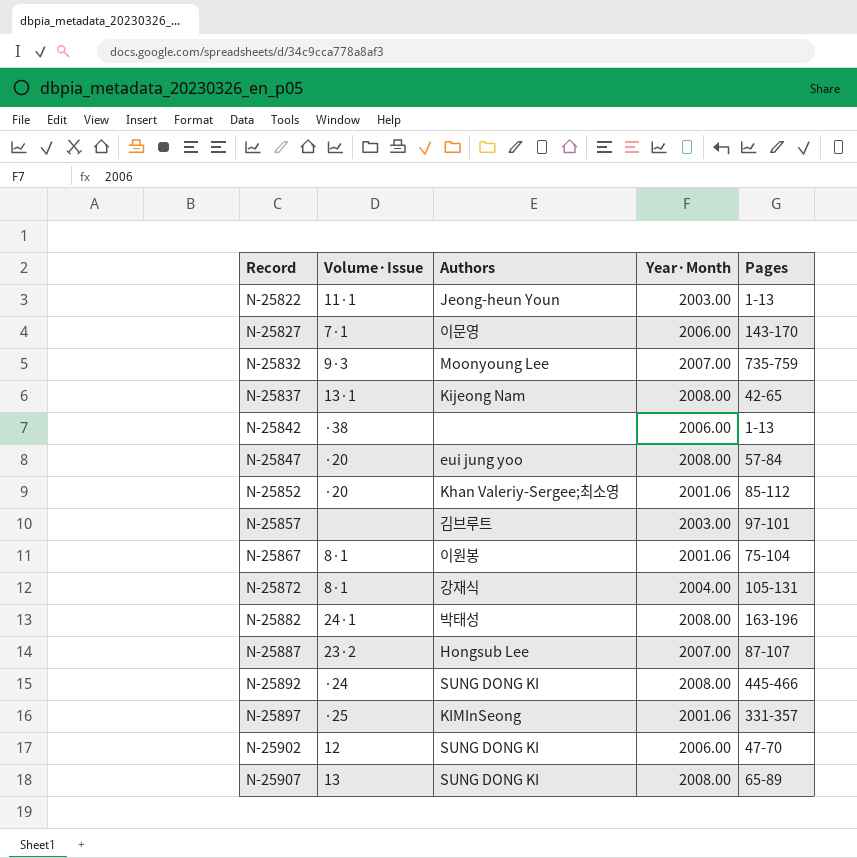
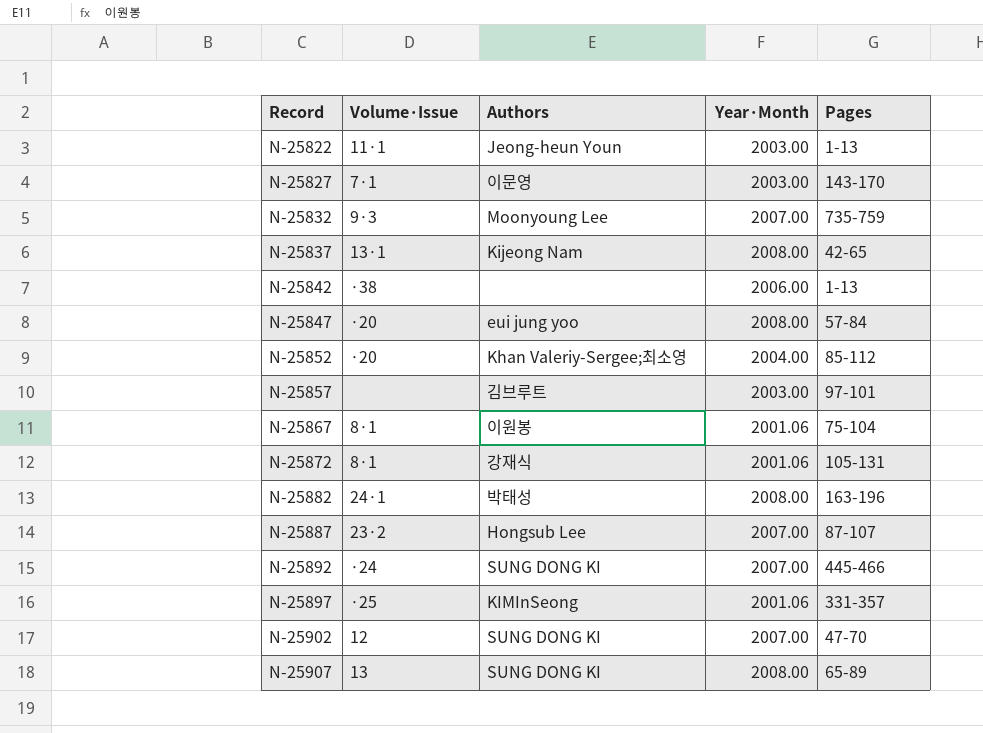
N-25827 | Year·Month: 2006.00 -> 2003.00
N-25852 | Year·Month: 2001.06 -> 2004.00
N-25872 | Year·Month: 2004.00 -> 2001.06
N-25892 | Year·Month: 2008.00 -> 2007.00
N-25902 | Year·Month: 2006.00 -> 2007.00

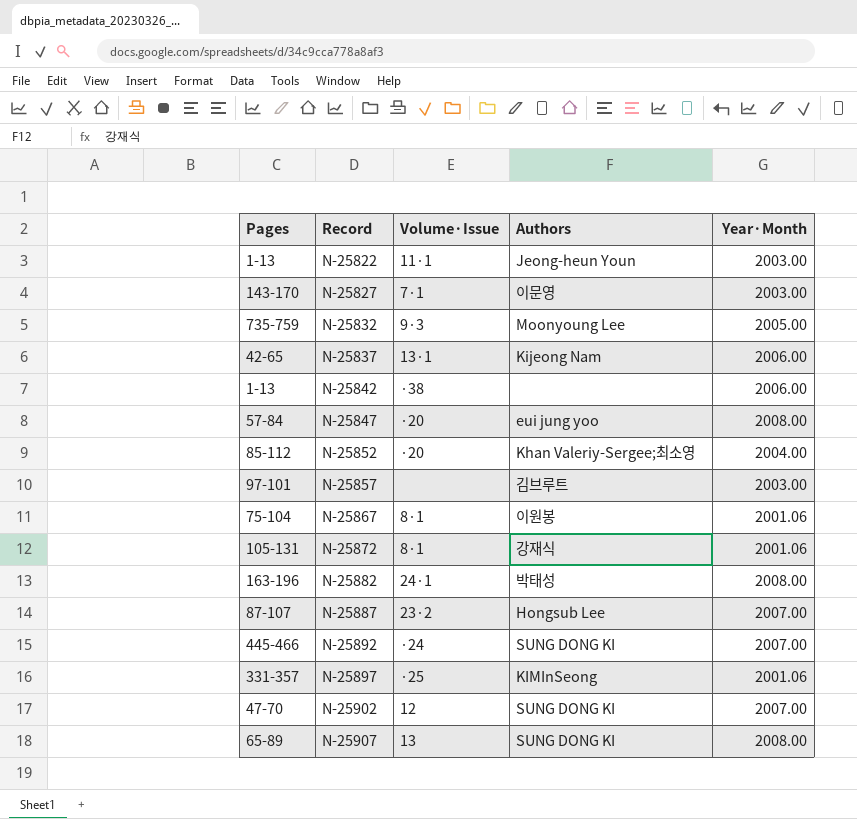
column Pages | position: 5 -> 1
N-25832 | Year·Month: 2007.00 -> 2005.00
N-25837 | Year·Month: 2008.00 -> 2006.00

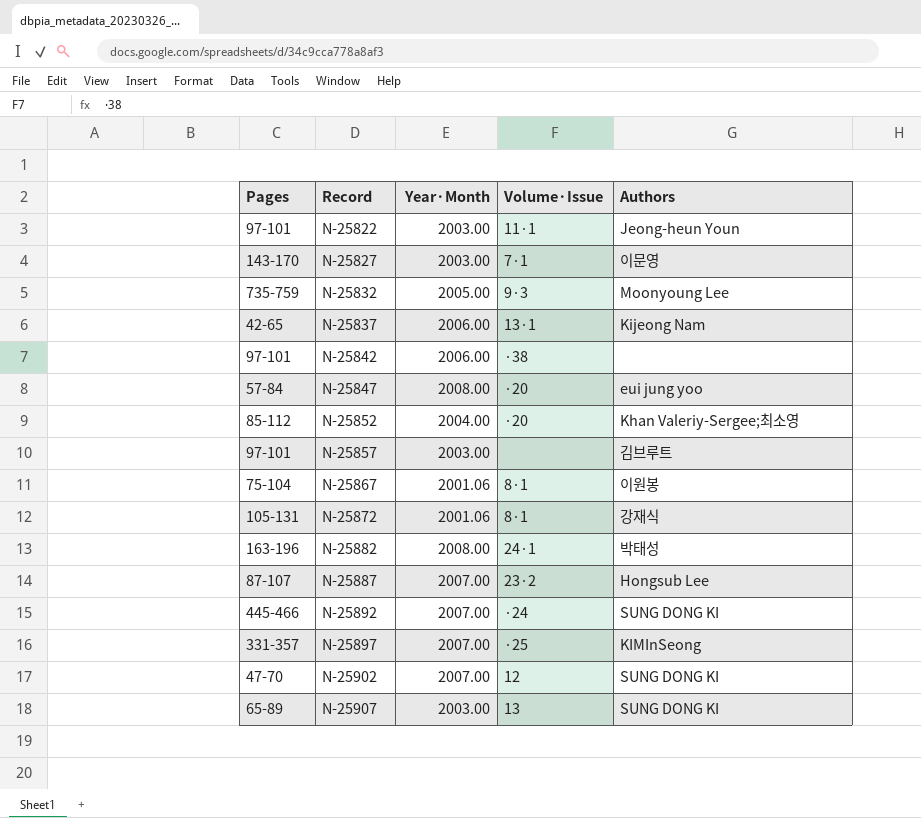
column Year·Month | position: 5 -> 3
N-25822 | Pages: 1-13 -> 97-101
N-25842 | Pages: 1-13 -> 97-101
N-25897 | Year·Month: 2001.06 -> 2007.00
N-25907 | Year·Month: 2008.00 -> 2003.00

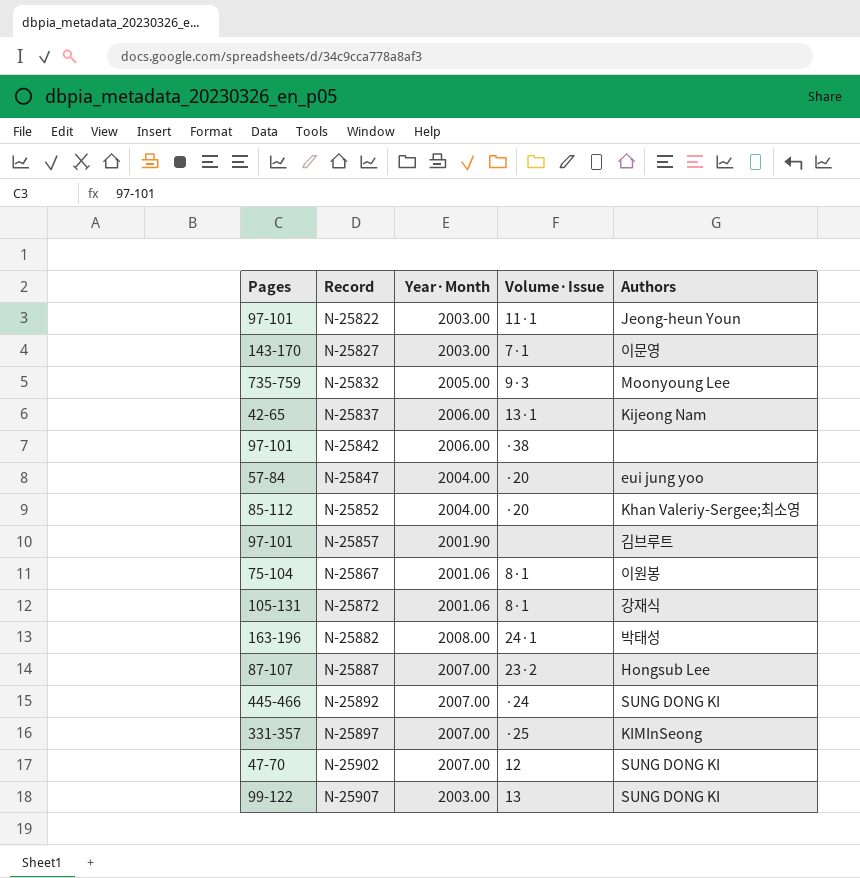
N-25847 | Year·Month: 2008.00 -> 2004.00
N-25857 | Year·Month: 2003.00 -> 2001.90
N-25907 | Pages: 65-89 -> 99-122

